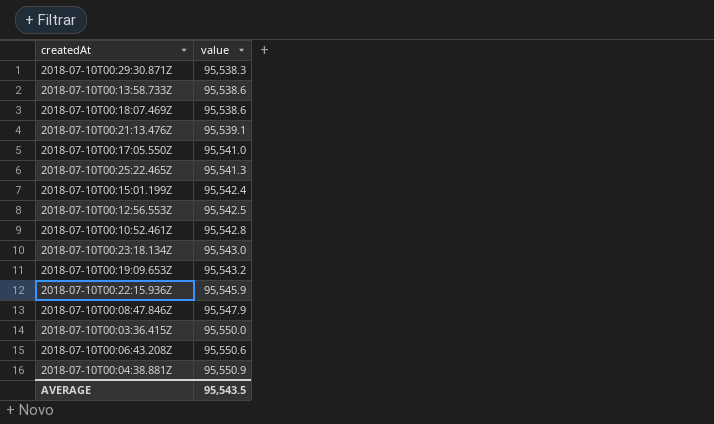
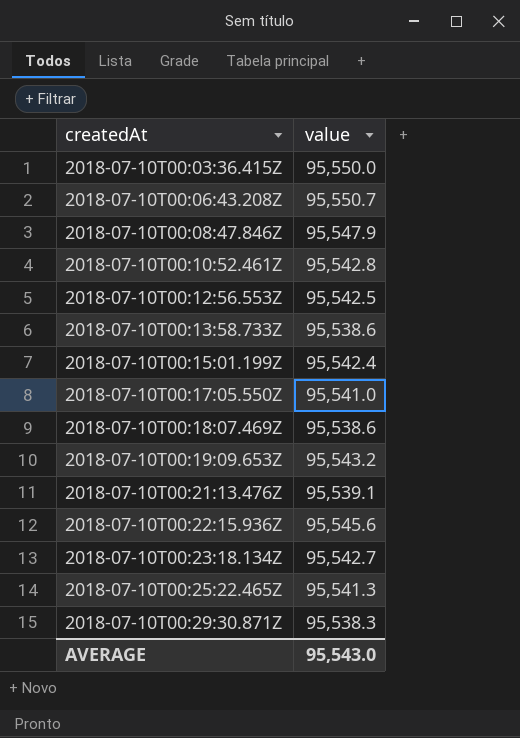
row order: value ascending -> createdAt ascending
row 2018-07-10T00:04:38.881Z: 95,550.9 -> none
2018-07-10T00:06:43.208Z | value: 95,550.6 -> 95,550.7
2018-07-10T00:22:15.936Z | value: 95,545.9 -> 95,545.6
2018-07-10T00:23:18.134Z | value: 95,543.0 -> 95,542.7
AVERAGE | value: 95,543.5 -> 95,543.0

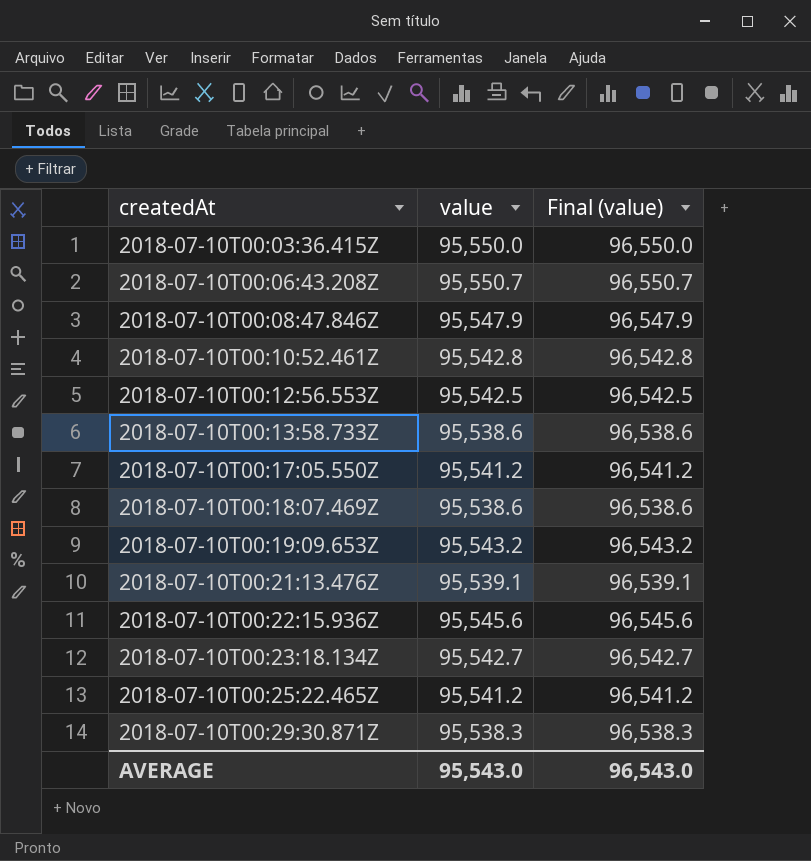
column Final (value) | formula: none -> [value] + 1000
row 2018-07-10T00:15:01.199Z: 95,542.4 -> none
2018-07-10T00:17:05.550Z | value: 95,541.0 -> 95,541.2
2018-07-10T00:25:22.465Z | value: 95,541.3 -> 95,541.2

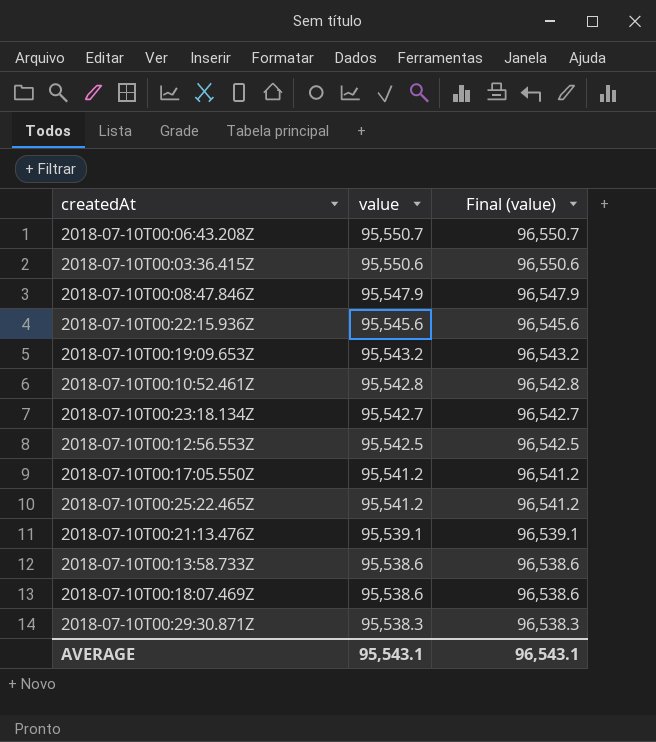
row order: createdAt ascending -> value descending
2018-07-10T00:03:36.415Z | value: 95,550.0 -> 95,550.6
2018-07-10T00:03:36.415Z | Final (value): 96,550.0 -> 96,550.6
AVERAGE | value: 95,543.0 -> 95,543.1
AVERAGE | Final (value): 96,543.0 -> 96,543.1

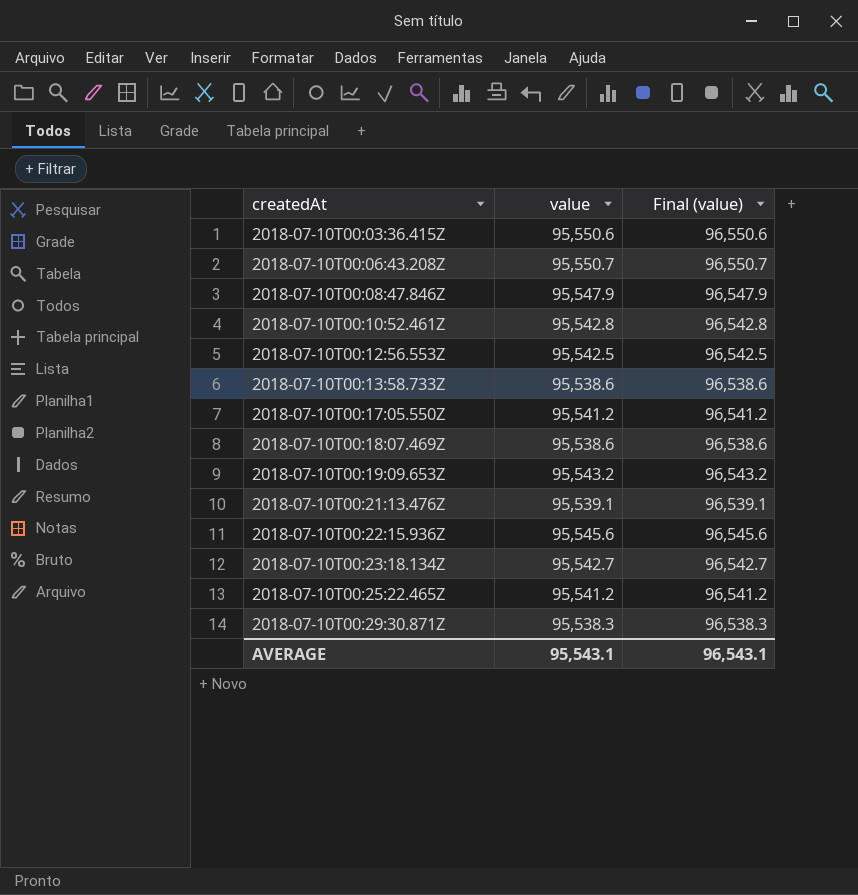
row order: value descending -> createdAt ascending

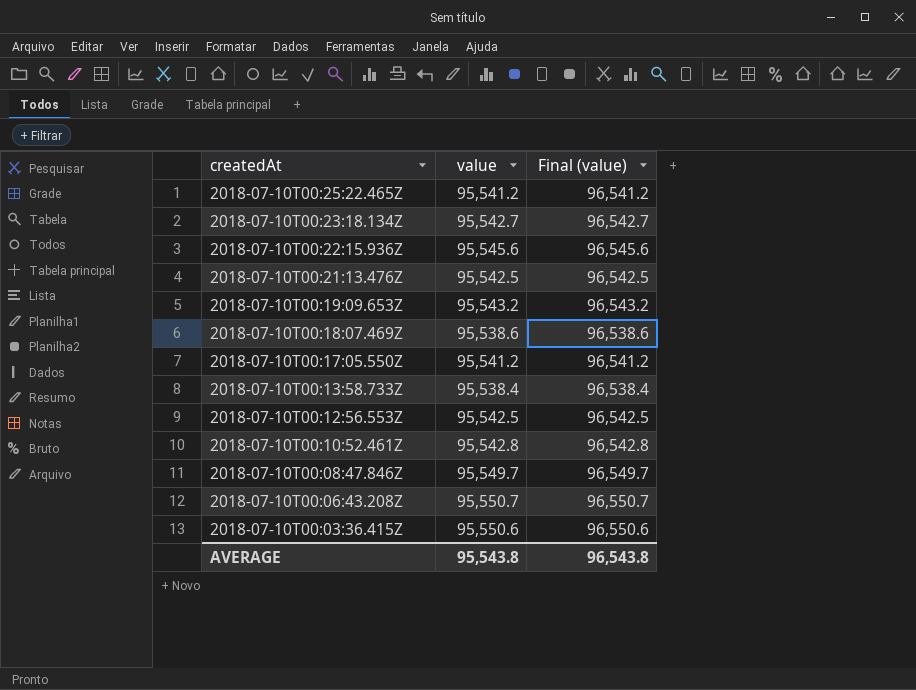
row order: createdAt ascending -> createdAt descending
row 2018-07-10T00:29:30.871Z: 95,538.3 | 96,538.3 -> none
2018-07-10T00:21:13.476Z | value: 95,539.1 -> 95,542.5
2018-07-10T00:21:13.476Z | Final (value): 96,539.1 -> 96,542.5
2018-07-10T00:13:58.733Z | value: 95,538.6 -> 95,538.4
2018-07-10T00:13:58.733Z | Final (value): 96,538.6 -> 96,538.4
2018-07-10T00:08:47.846Z | value: 95,547.9 -> 95,549.7
2018-07-10T00:08:47.846Z | Final (value): 96,547.9 -> 96,549.7
AVERAGE | value: 95,543.1 -> 95,543.8
AVERAGE | Final (value): 96,543.1 -> 96,543.8

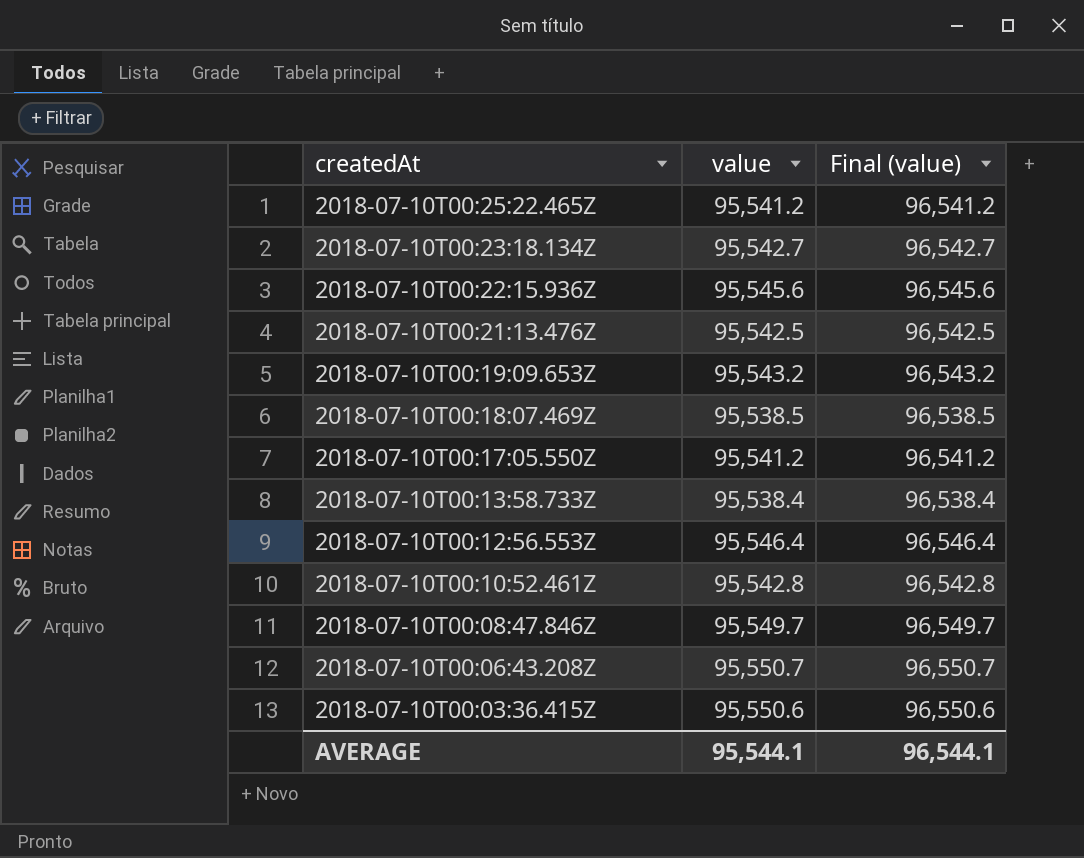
2018-07-10T00:18:07.469Z | value: 95,538.6 -> 95,538.5
2018-07-10T00:18:07.469Z | Final (value): 96,538.6 -> 96,538.5
2018-07-10T00:12:56.553Z | value: 95,542.5 -> 95,546.4
2018-07-10T00:12:56.553Z | Final (value): 96,542.5 -> 96,546.4
AVERAGE | value: 95,543.8 -> 95,544.1
AVERAGE | Final (value): 96,543.8 -> 96,544.1

